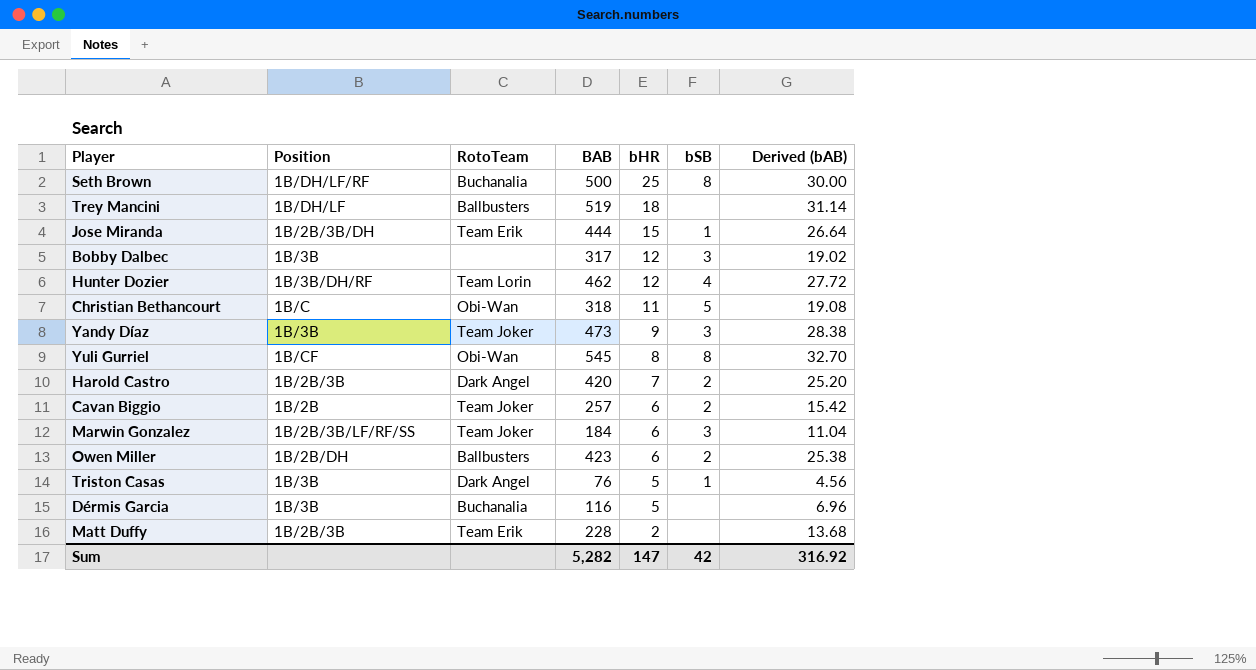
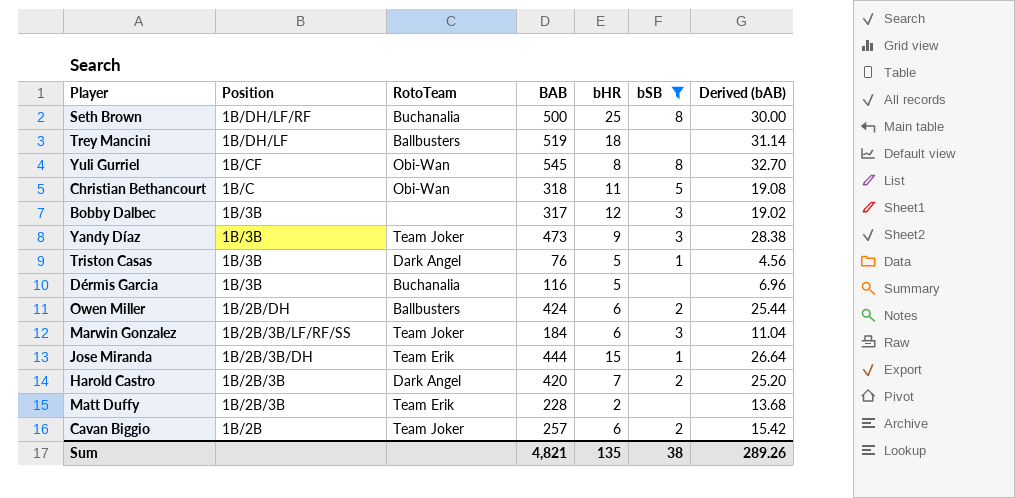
filter: none -> bSB != 4
row order: bHR descending -> Position descending
Owen Miller | BAB: 423 -> 424
Owen Miller | Derived (bAB): 25.38 -> 25.44
Sum | BAB: 5,282 -> 4,821
Sum | bHR: 147 -> 135
Sum | bSB: 42 -> 38
Sum | Derived (bAB): 316.92 -> 289.26

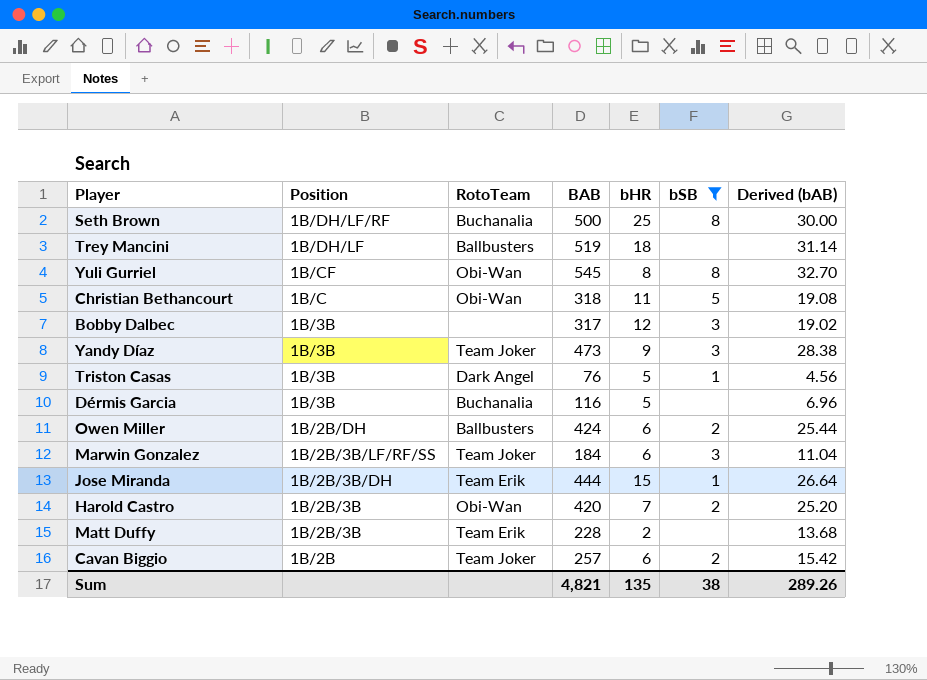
Harold Castro | RotoTeam: Dark Angel -> Obi-Wan

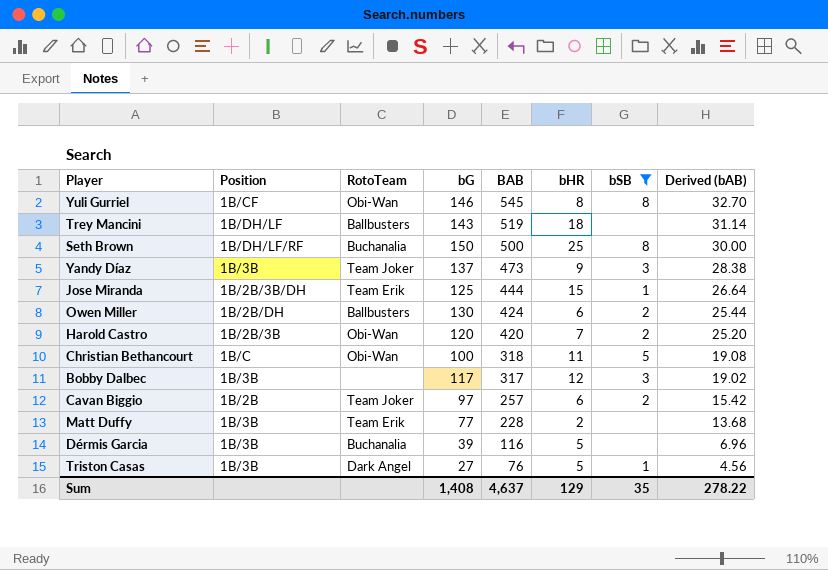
row order: Position descending -> BAB descending
column bG | position: none -> 4
row Marwin Gonzalez: 1B/2B/3B/LF/RF/SS | Team Joker | 184 | 6 | 3 | 11.04 -> none
Matt Duffy | Position: 1B/2B/3B -> 1B/3B
Sum | BAB: 4,821 -> 4,637
Sum | bHR: 135 -> 129
Sum | bSB: 38 -> 35
Sum | Derived (bAB): 289.26 -> 278.22

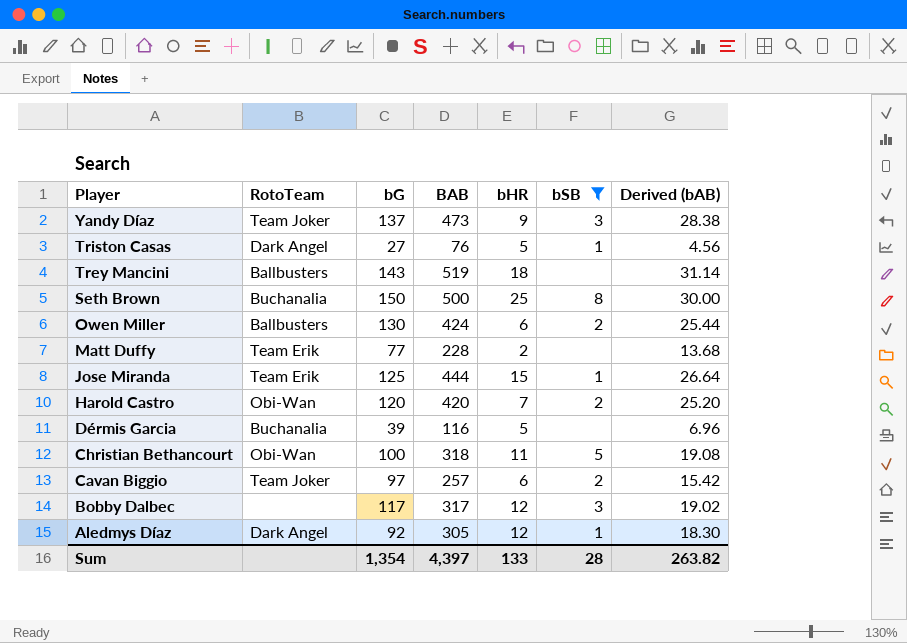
row order: BAB descending -> Player descending
column Position | position: 2 -> none
row Yuli Gurriel: 1B/CF | Obi-Wan | 146 | 545 | 8 | 8 | 32.70 -> none
row Aledmys Díaz: none -> Dark Angel | 92 | 305 | 12 | 1 | 18.30
Sum | bG: 1,408 -> 1,354
Sum | BAB: 4,637 -> 4,397
Sum | bHR: 129 -> 133
Sum | bSB: 35 -> 28
Sum | Derived (bAB): 278.22 -> 263.82

